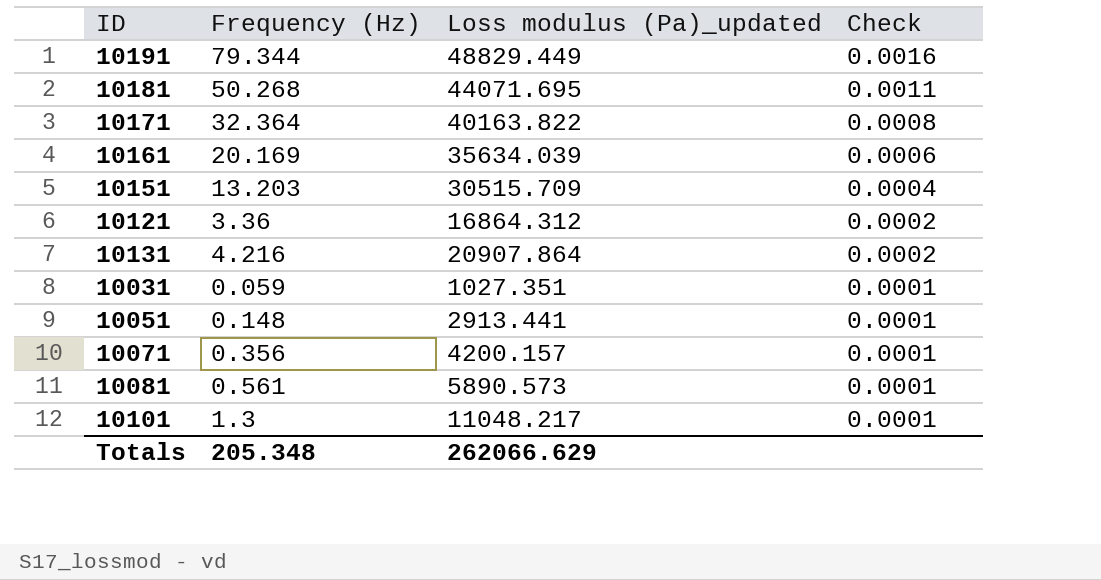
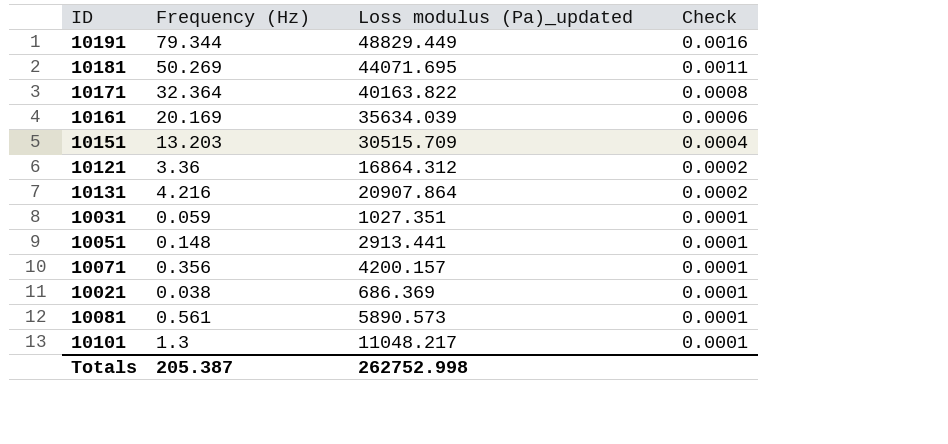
10181 | Frequency (Hz): 50.268 -> 50.269
row 10021: none -> 0.038 | 686.369 | 0.0001
Totals | Frequency (Hz): 205.348 -> 205.387
Totals | Loss modulus (Pa)_updated: 262066.629 -> 262752.998

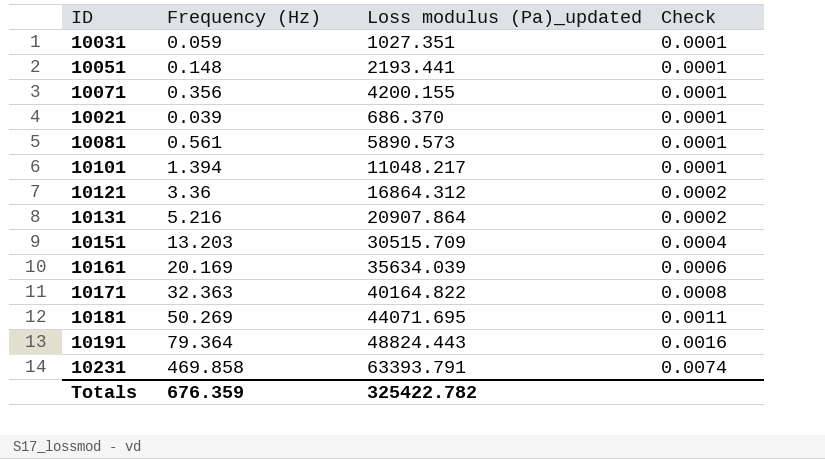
row order: Check descending -> Check ascending
10051 | Loss modulus (Pa)_updated: 2913.441 -> 2193.441
10071 | Loss modulus (Pa)_updated: 4200.157 -> 4200.155
10021 | Frequency (Hz): 0.038 -> 0.039
10021 | Loss modulus (Pa)_updated: 686.369 -> 686.370
10101 | Frequency (Hz): 1.3 -> 1.394
10131 | Frequency (Hz): 4.216 -> 5.216
10171 | Frequency (Hz): 32.364 -> 32.363
10171 | Loss modulus (Pa)_updated: 40163.822 -> 40164.822
10191 | Frequency (Hz): 79.344 -> 79.364
10191 | Loss modulus (Pa)_updated: 48829.449 -> 48824.443
row 10231: none -> 469.858 | 63393.791 | 0.0074
Totals | Frequency (Hz): 205.387 -> 676.359
Totals | Loss modulus (Pa)_updated: 262752.998 -> 325422.782

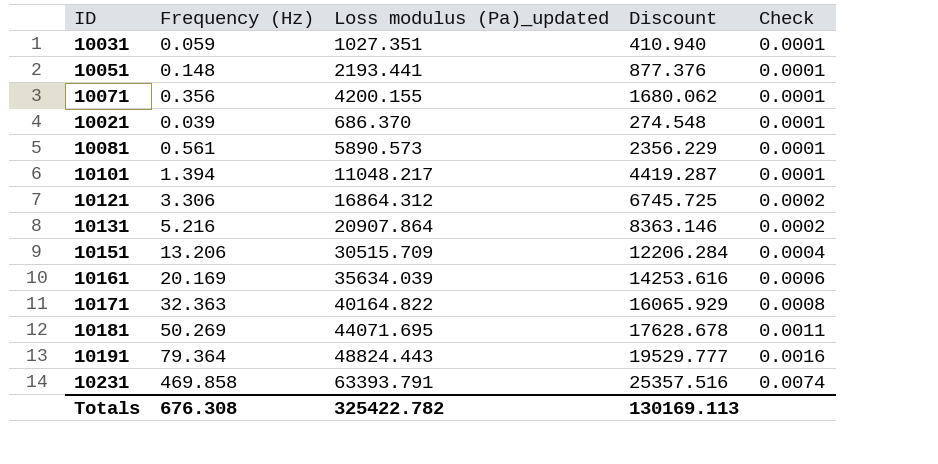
column Discount | formula: none -> [Loss modulus (Pa)_updated] * 0.4
10121 | Frequency (Hz): 3.36 -> 3.306
10151 | Frequency (Hz): 13.203 -> 13.206
Totals | Frequency (Hz): 676.359 -> 676.308

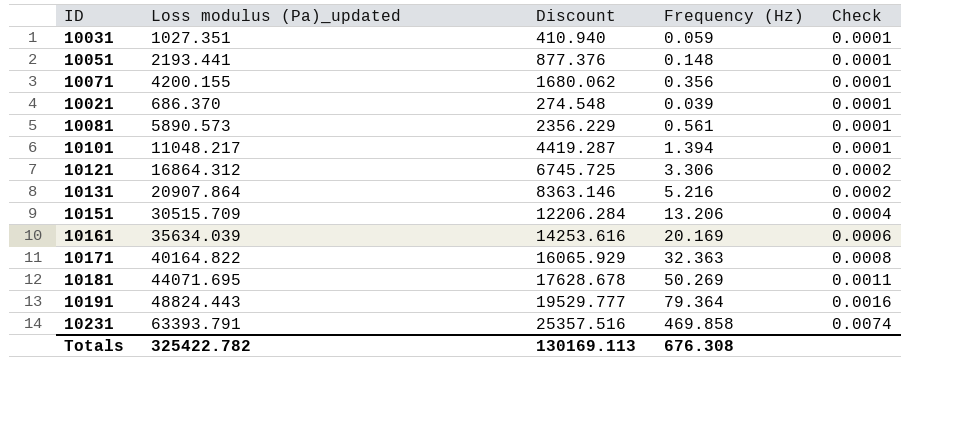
column Frequency (Hz) | position: 2 -> 4

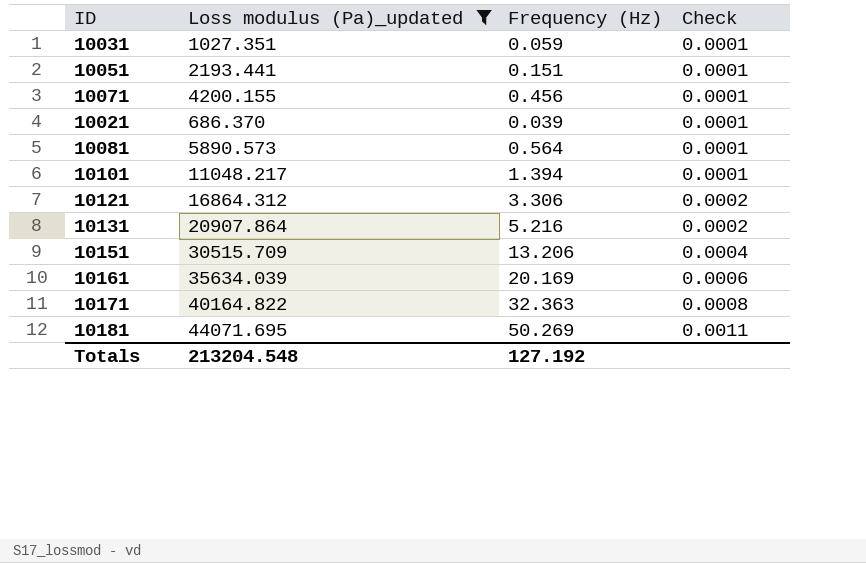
filter: none -> Loss modulus (Pa)_updated <= 44071.695
column Discount | formula: [Loss modulus (Pa)_updated] * 0.4 -> none
10051 | Frequency (Hz): 0.148 -> 0.151
10071 | Frequency (Hz): 0.356 -> 0.456
10081 | Frequency (Hz): 0.561 -> 0.564
Totals | Loss modulus (Pa)_updated: 325422.782 -> 213204.548
Totals | Frequency (Hz): 676.308 -> 127.192

